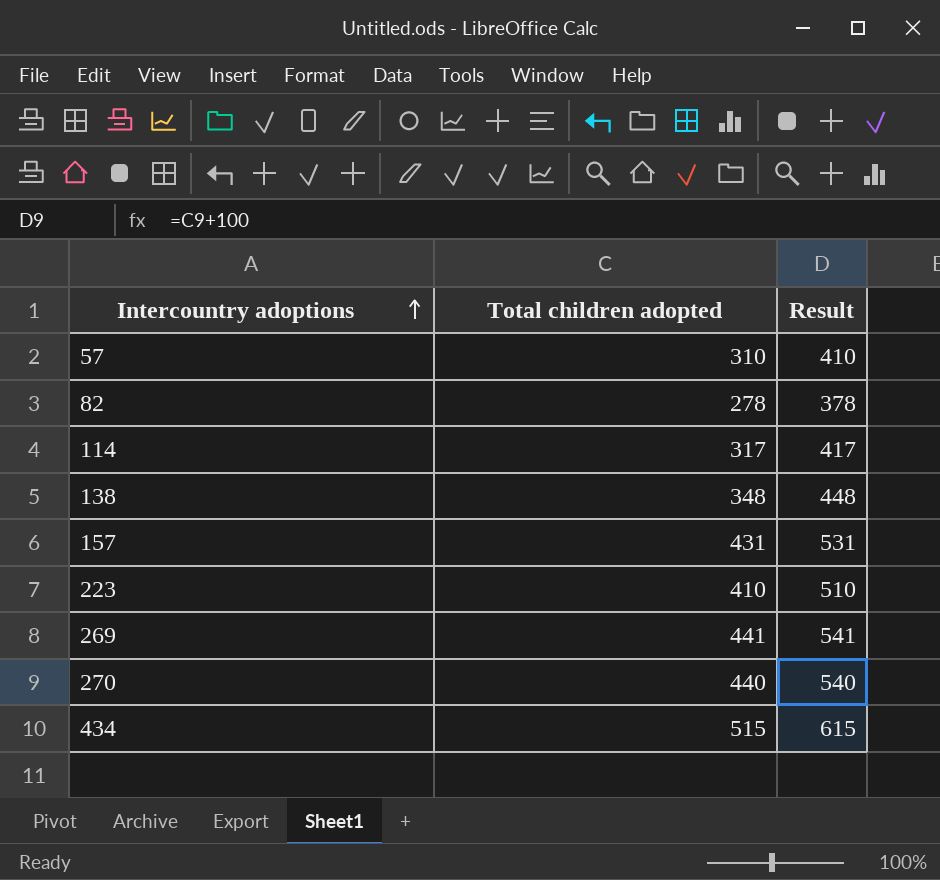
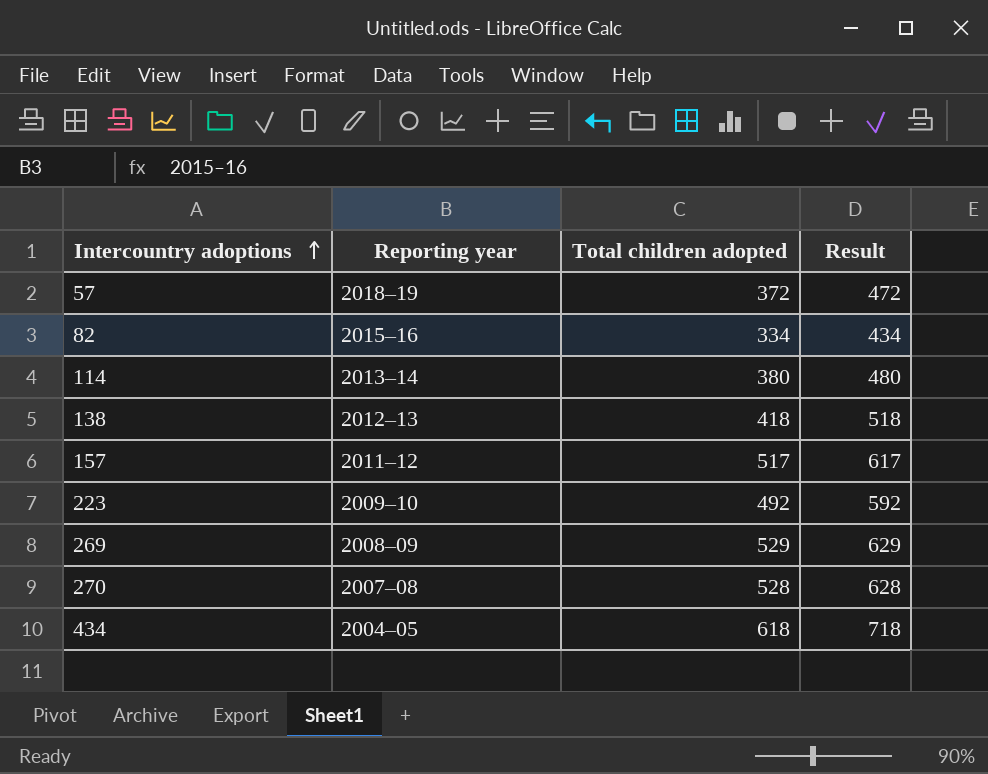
column Reporting year | position: none -> 2
57 | Total children adopted: 310 -> 372
57 | Result: 410 -> 472
82 | Total children adopted: 278 -> 334
82 | Result: 378 -> 434
114 | Total children adopted: 317 -> 380
114 | Result: 417 -> 480
138 | Total children adopted: 348 -> 418
138 | Result: 448 -> 518
157 | Total children adopted: 431 -> 517
157 | Result: 531 -> 617
223 | Total children adopted: 410 -> 492
223 | Result: 510 -> 592
269 | Total children adopted: 441 -> 529
269 | Result: 541 -> 629
270 | Total children adopted: 440 -> 528
270 | Result: 540 -> 628
434 | Total children adopted: 515 -> 618
434 | Result: 615 -> 718

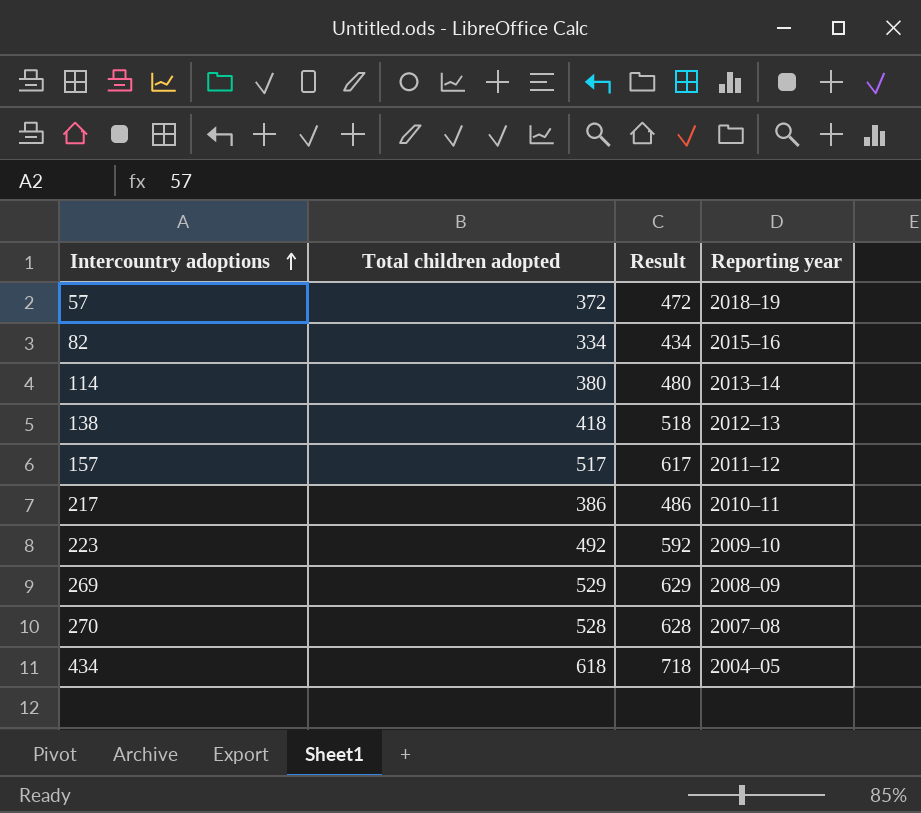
column Reporting year | position: 2 -> 4
row 217: none -> 386 | 486 | 2010–11

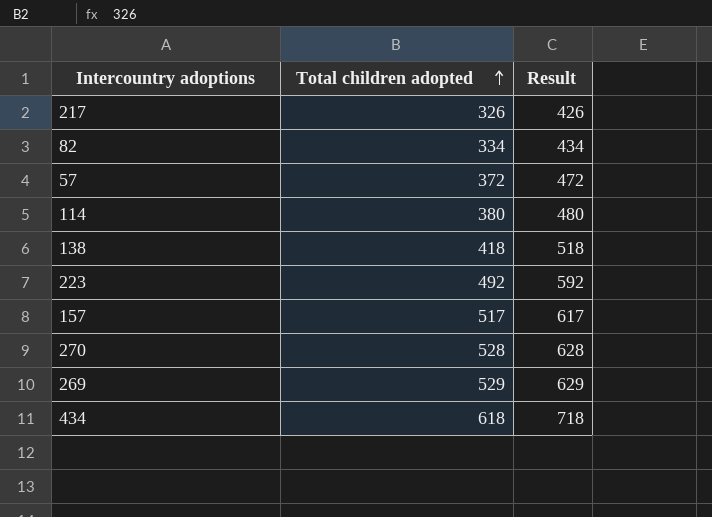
row order: Intercountry adoptions ascending -> Total children adopted ascending
column Reporting year | position: 4 -> none
217 | Total children adopted: 386 -> 326
217 | Result: 486 -> 426

